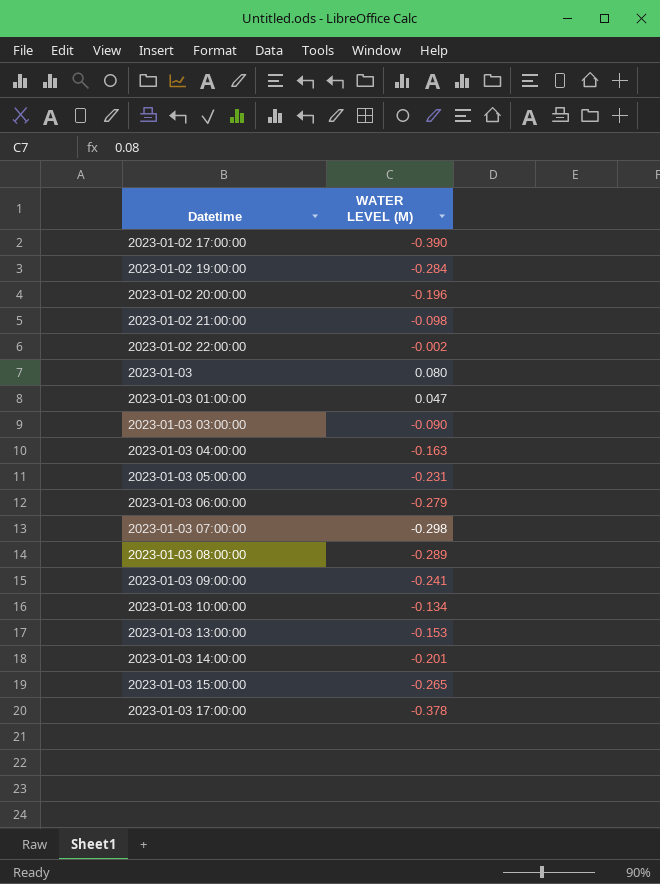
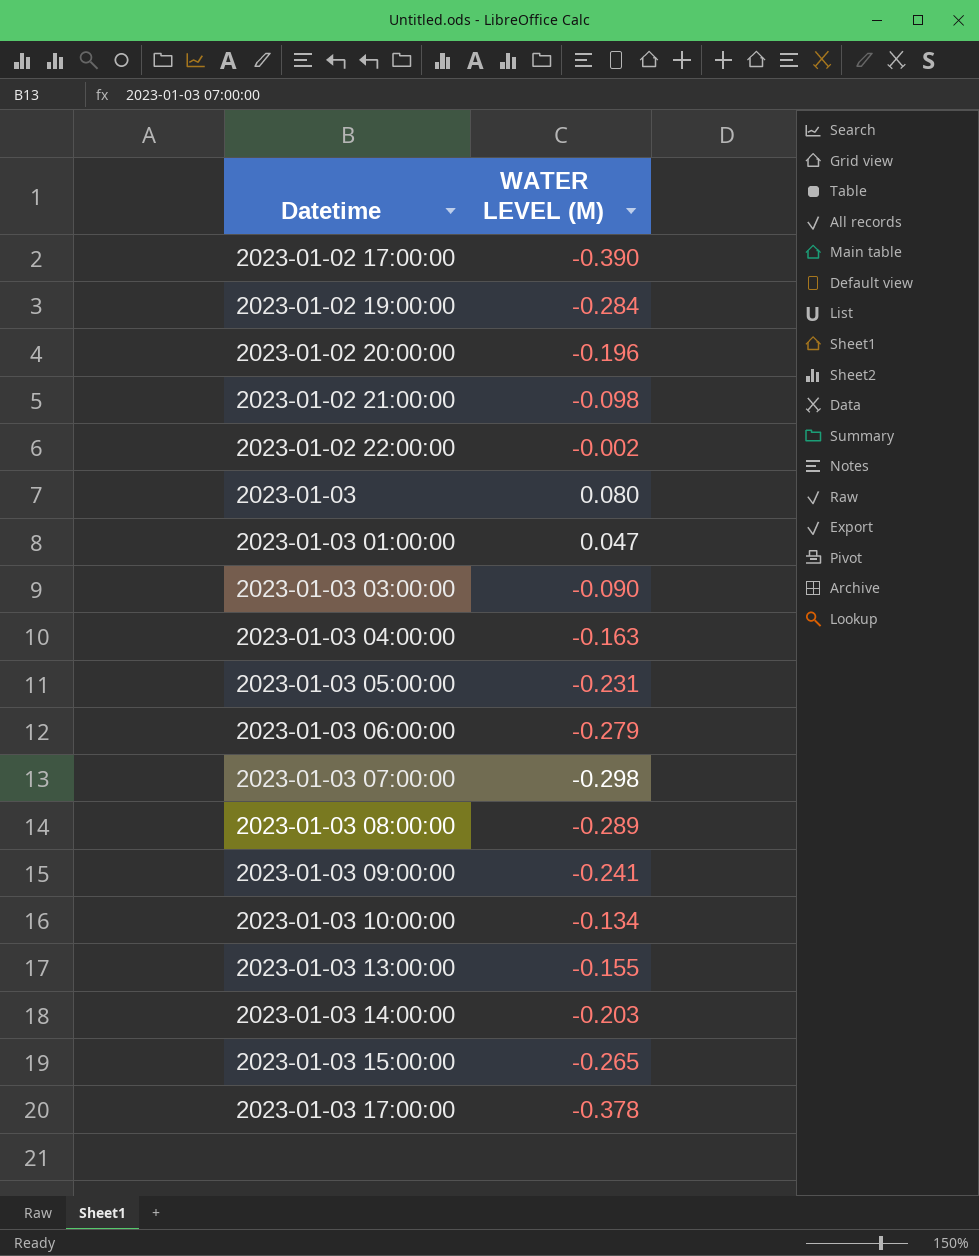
2023-01-03 13:00:00 | WATER LEVEL (M): -0.153 -> -0.155
2023-01-03 14:00:00 | WATER LEVEL (M): -0.201 -> -0.203

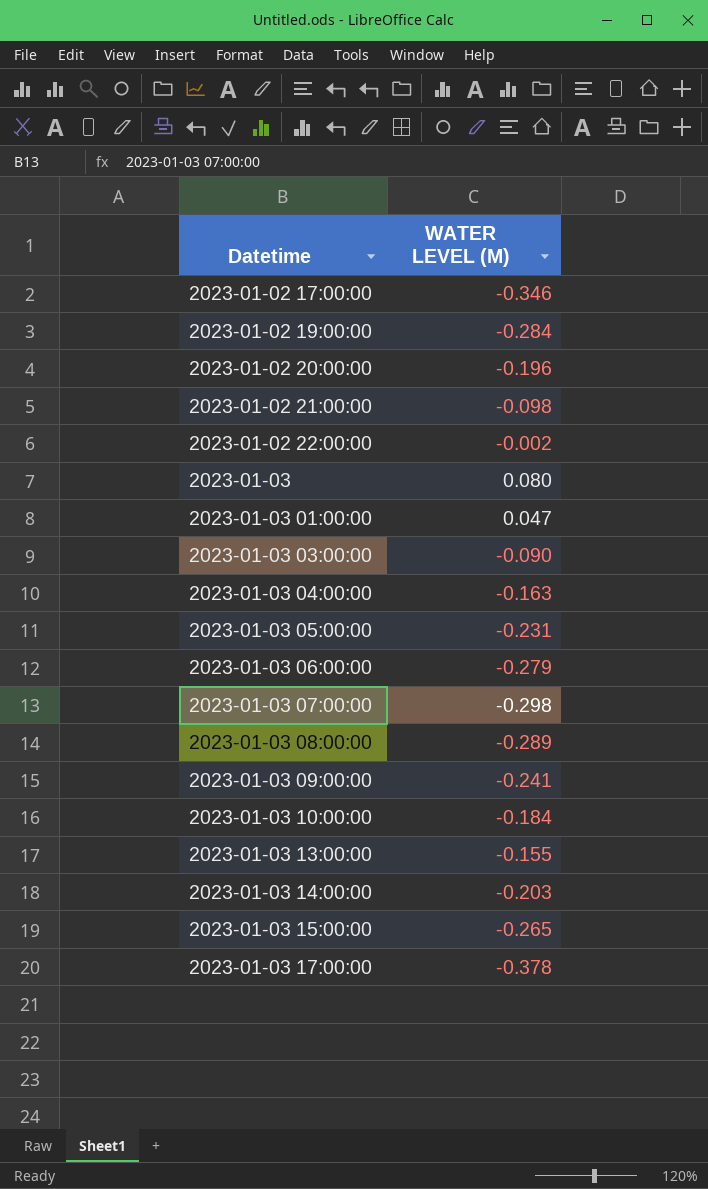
2023-01-02 17:00:00 | WATER LEVEL (M): -0.390 -> -0.346
2023-01-03 10:00:00 | WATER LEVEL (M): -0.134 -> -0.184

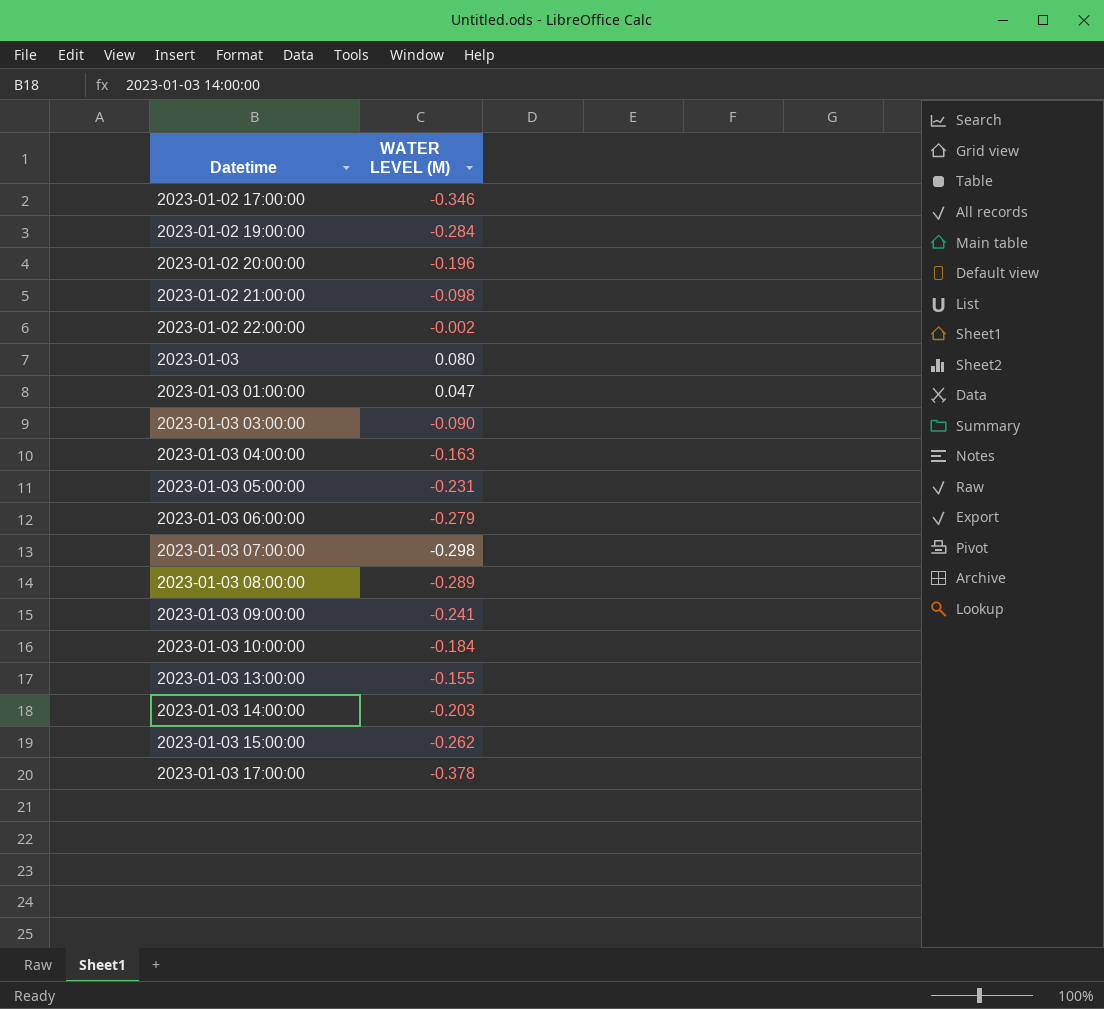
2023-01-03 15:00:00 | WATER LEVEL (M): -0.265 -> -0.262

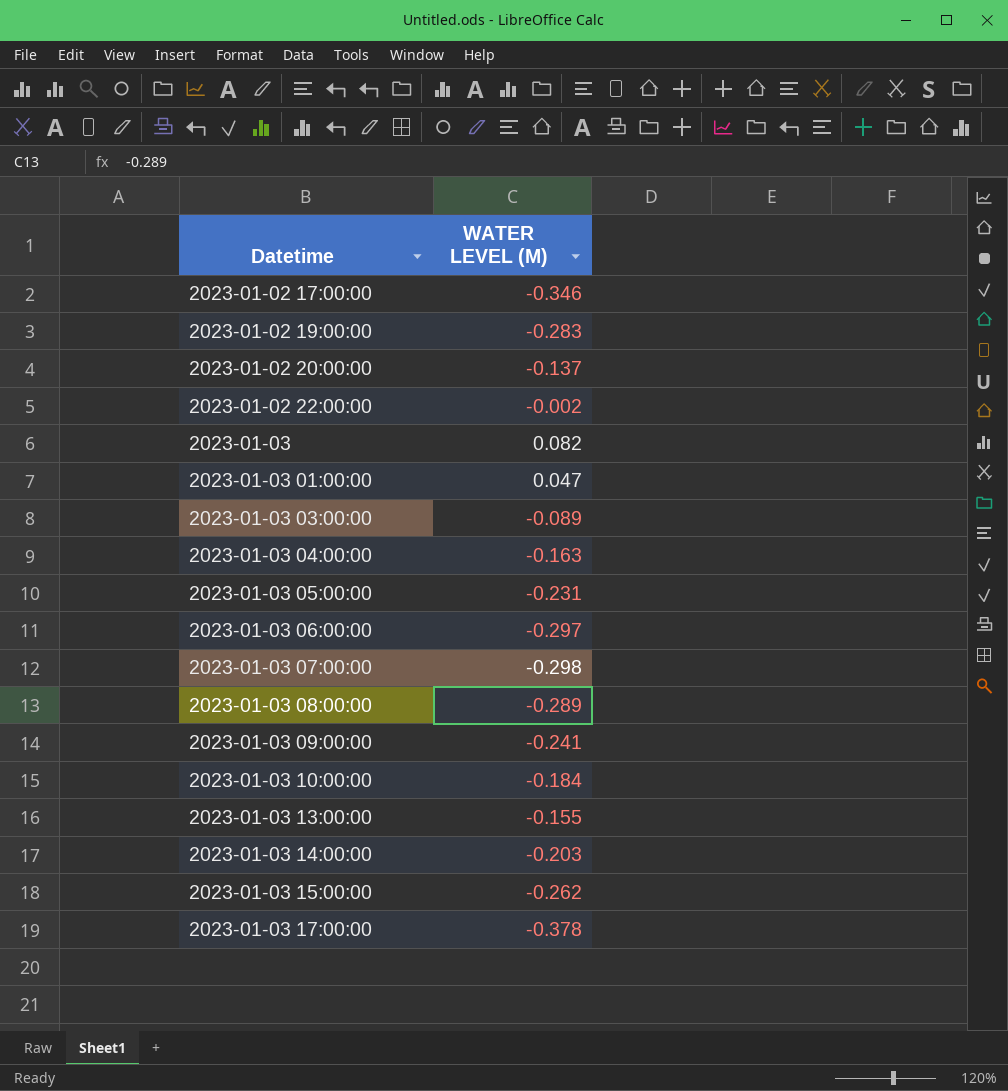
row 2023-01-02 21:00:00: -0.098 -> none
2023-01-02 19:00:00 | WATER LEVEL (M): -0.284 -> -0.283
2023-01-02 20:00:00 | WATER LEVEL (M): -0.196 -> -0.137
2023-01-03 | WATER LEVEL (M): 0.080 -> 0.082
2023-01-03 03:00:00 | WATER LEVEL (M): -0.090 -> -0.089
2023-01-03 06:00:00 | WATER LEVEL (M): -0.279 -> -0.297

